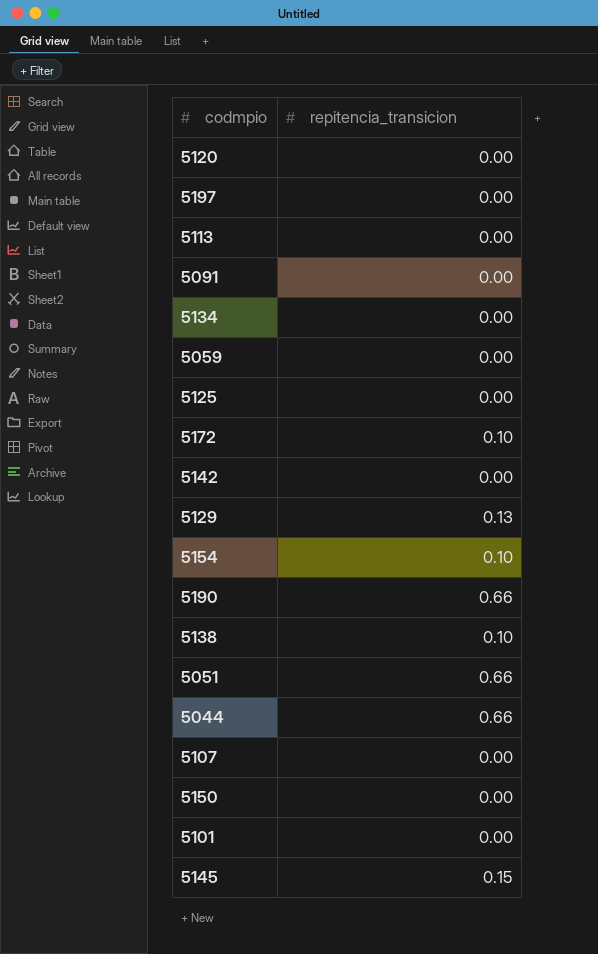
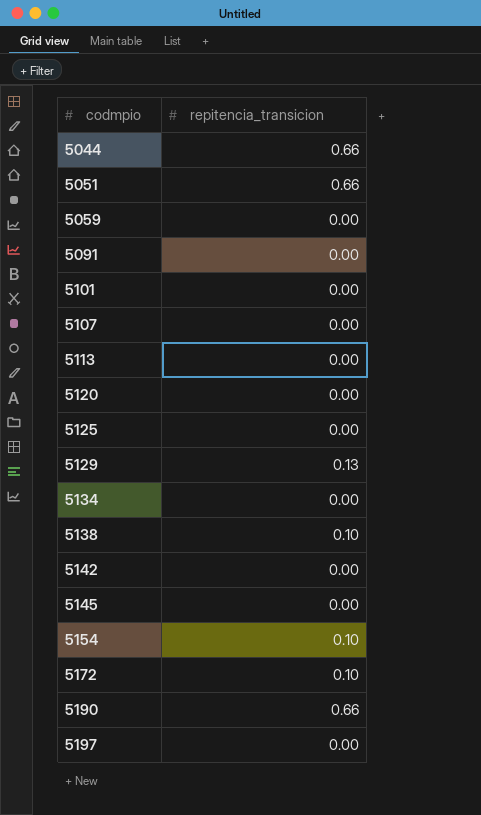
row order: none -> codmpio ascending
row 5150: 0.00 -> none
5145 | repitencia_transicion: 0.15 -> 0.00

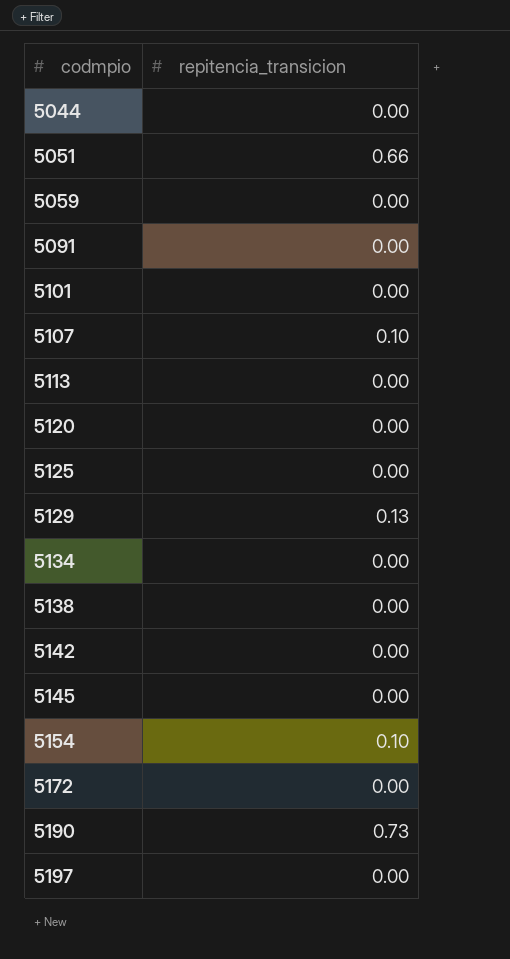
5044 | repitencia_transicion: 0.66 -> 0.00
5107 | repitencia_transicion: 0.00 -> 0.10
5138 | repitencia_transicion: 0.10 -> 0.00
5172 | repitencia_transicion: 0.10 -> 0.00
5190 | repitencia_transicion: 0.66 -> 0.73

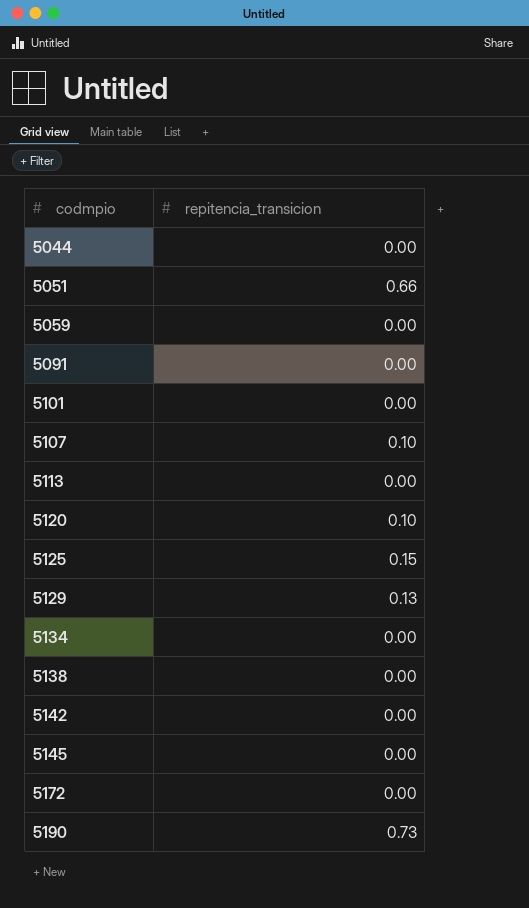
row 5154: 0.10 -> none
row 5197: 0.00 -> none
5120 | repitencia_transicion: 0.00 -> 0.10
5125 | repitencia_transicion: 0.00 -> 0.15

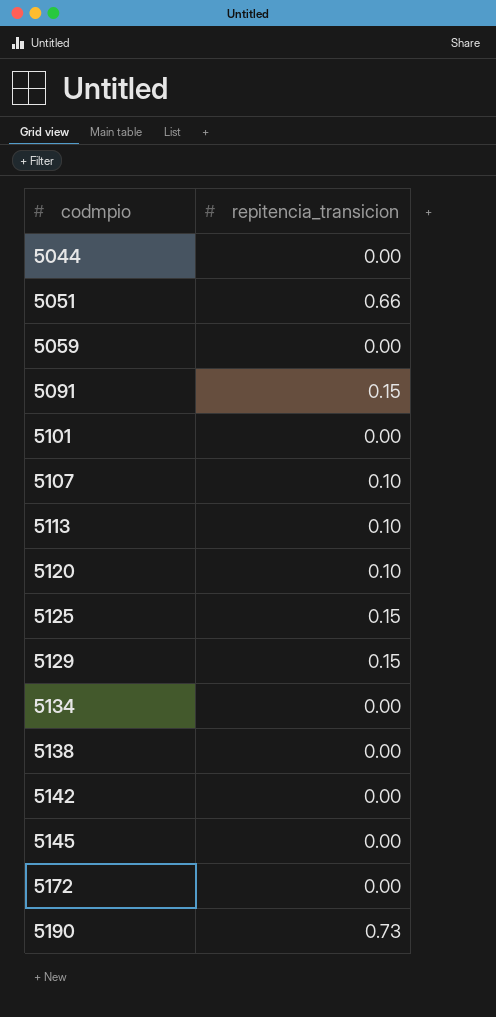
5091 | repitencia_transicion: 0.00 -> 0.15
5113 | repitencia_transicion: 0.00 -> 0.10
5129 | repitencia_transicion: 0.13 -> 0.15

